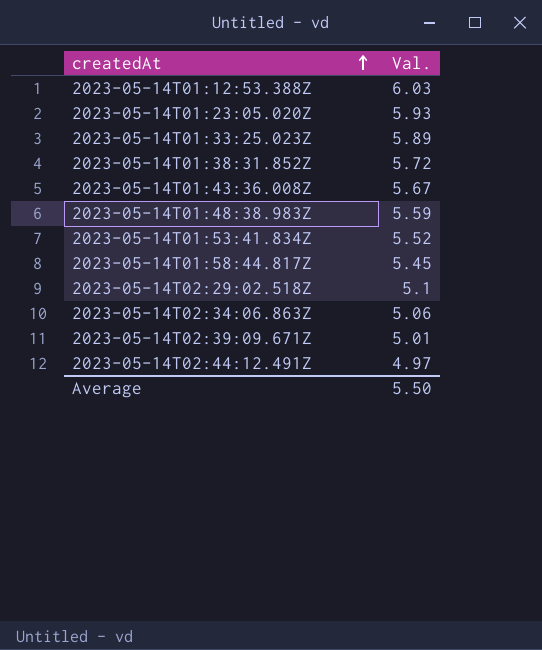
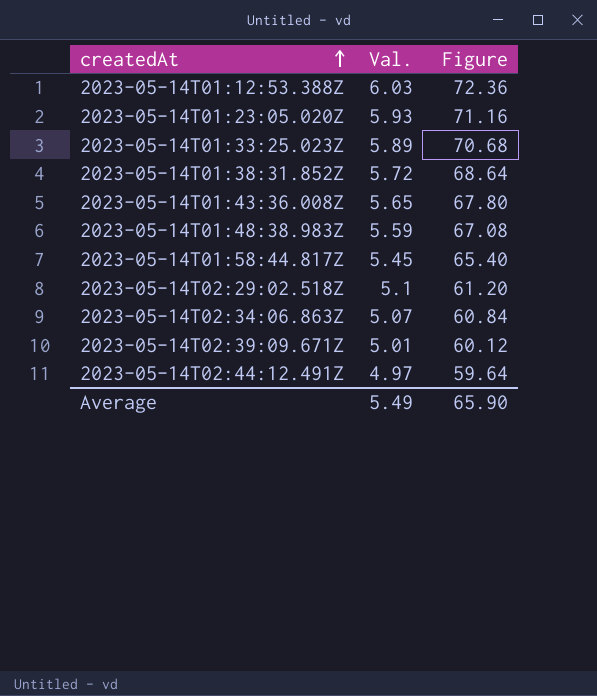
column Figure | formula: none -> [Val.] * 12
row 2023-05-14T01:53:41.834Z: 5.52 -> none
2023-05-14T01:43:36.008Z | Val.: 5.67 -> 5.65
2023-05-14T02:34:06.863Z | Val.: 5.06 -> 5.07
Average | Val.: 5.50 -> 5.49

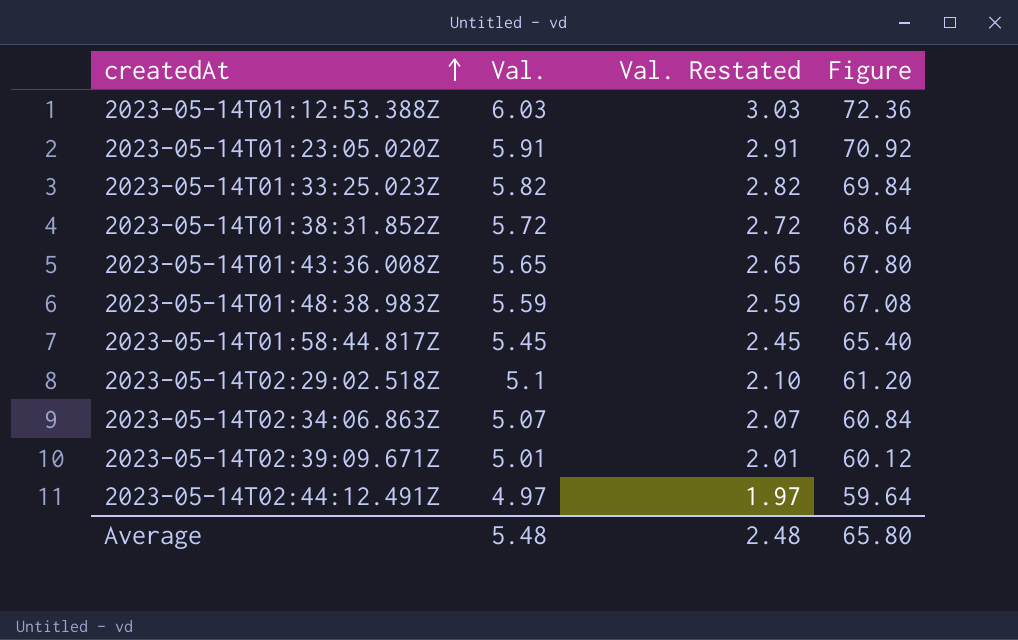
column Val. Restated | formula: none -> [Val.] - 3
2023-05-14T01:23:05.020Z | Val.: 5.93 -> 5.91
2023-05-14T01:23:05.020Z | Figure: 71.16 -> 70.92
2023-05-14T01:33:25.023Z | Val.: 5.89 -> 5.82
2023-05-14T01:33:25.023Z | Figure: 70.68 -> 69.84
Average | Val.: 5.49 -> 5.48
Average | Figure: 65.90 -> 65.80

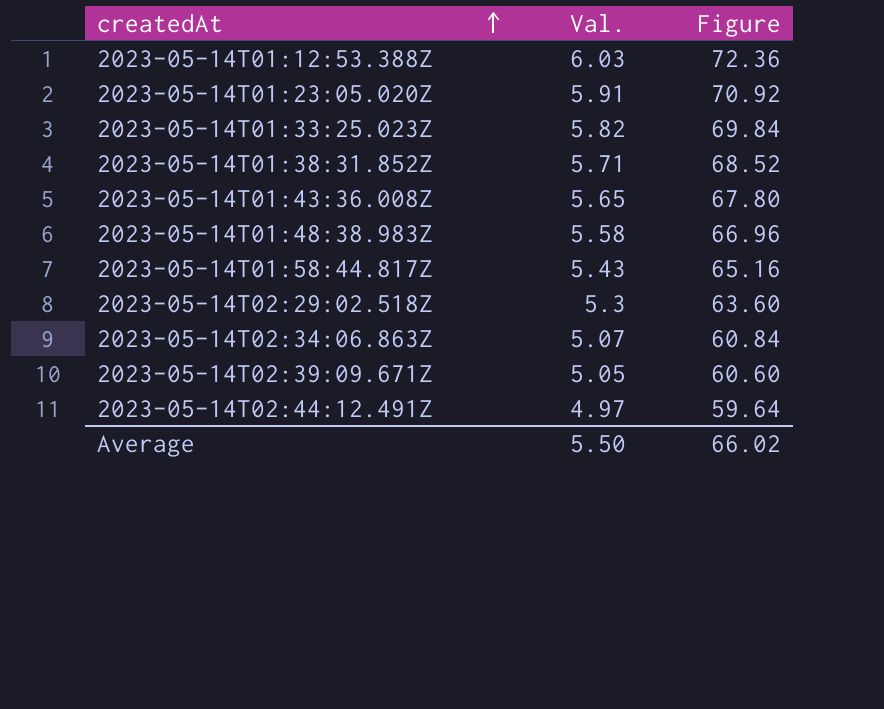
column Val. Restated | formula: [Val.] - 3 -> none
2023-05-14T01:38:31.852Z | Val.: 5.72 -> 5.71
2023-05-14T01:38:31.852Z | Figure: 68.64 -> 68.52
2023-05-14T01:48:38.983Z | Val.: 5.59 -> 5.58
2023-05-14T01:48:38.983Z | Figure: 67.08 -> 66.96
2023-05-14T01:58:44.817Z | Val.: 5.45 -> 5.43
2023-05-14T01:58:44.817Z | Figure: 65.40 -> 65.16
2023-05-14T02:29:02.518Z | Val.: 5.1 -> 5.3
2023-05-14T02:29:02.518Z | Figure: 61.20 -> 63.60
2023-05-14T02:39:09.671Z | Val.: 5.01 -> 5.05
2023-05-14T02:39:09.671Z | Figure: 60.12 -> 60.60
Average | Val.: 5.48 -> 5.50
Average | Figure: 65.80 -> 66.02

